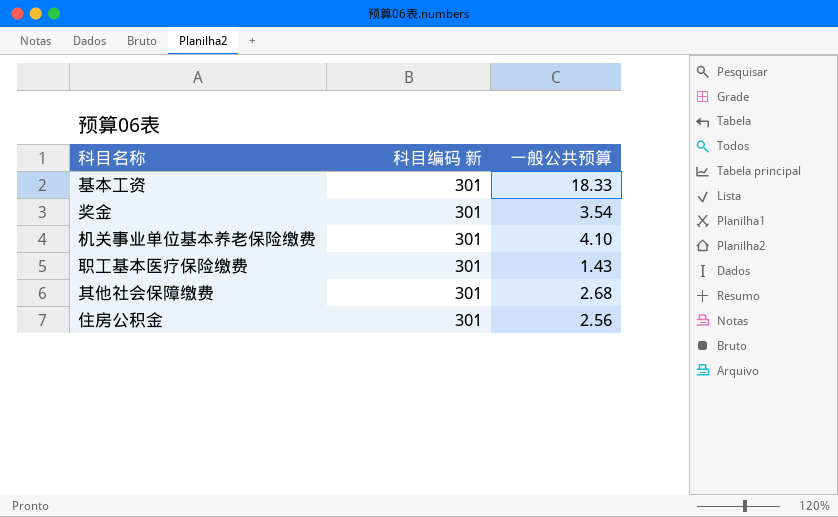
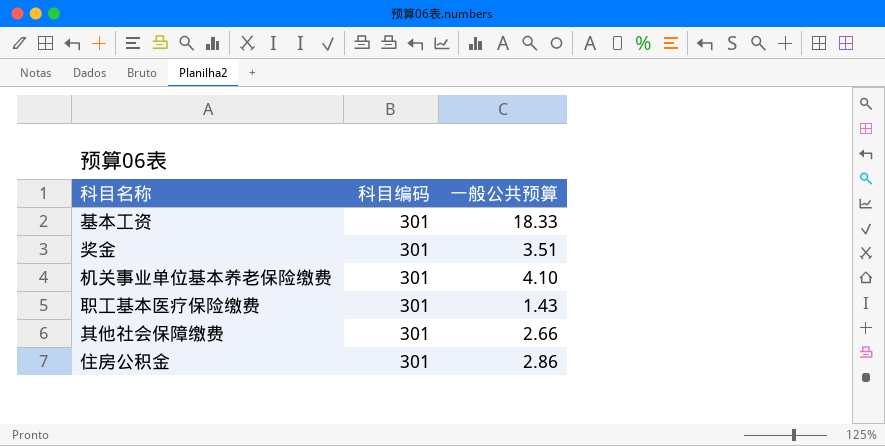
column name: 科目编码 新 -> 科目编码
奖金 | 一般公共预算: 3.54 -> 3.51
其他社会保障缴费 | 一般公共预算: 2.68 -> 2.66
住房公积金 | 一般公共预算: 2.56 -> 2.86

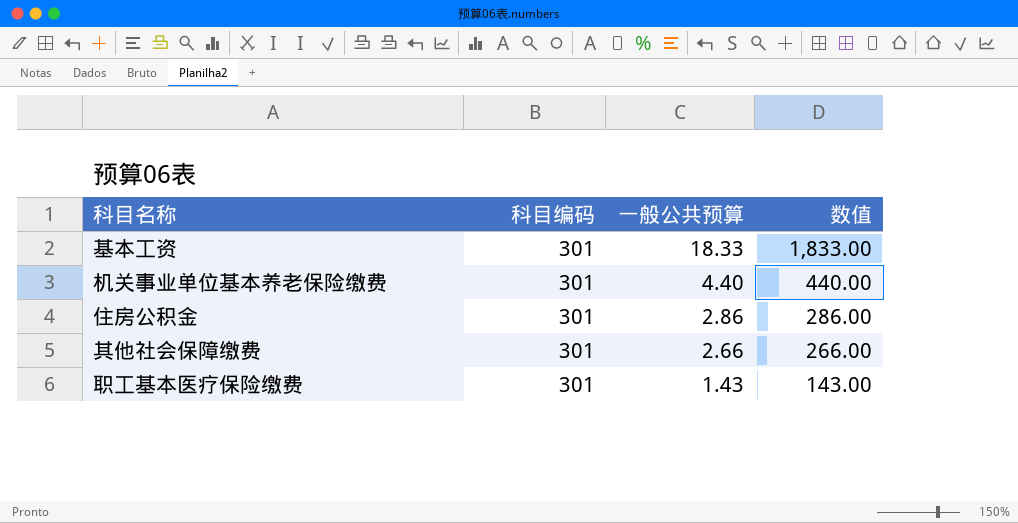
row order: none -> 一般公共预算 descending
column 数值 | formula: none -> [一般公共预算] * 100
row 奖金: 301 | 3.51 -> none
机关事业单位基本养老保险缴费 | 一般公共预算: 4.10 -> 4.40

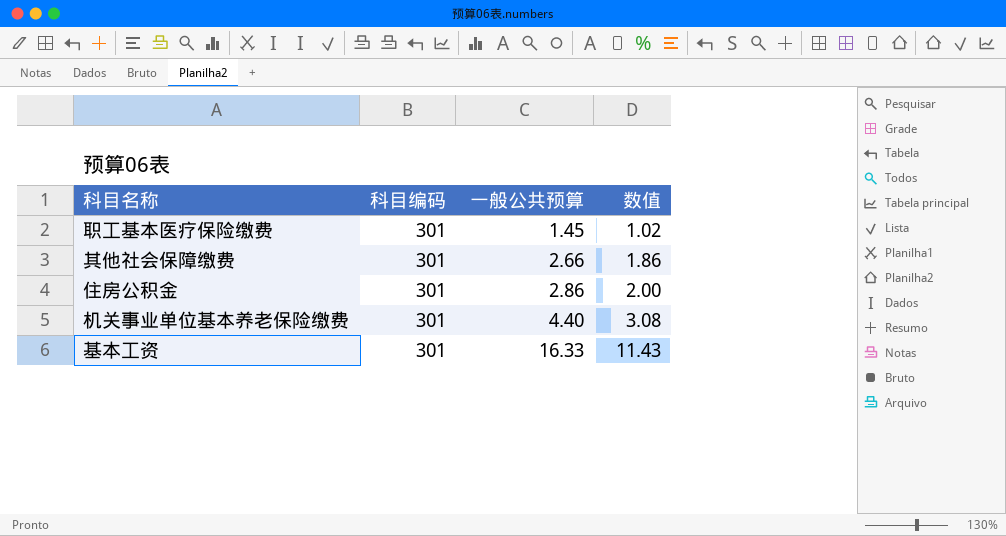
row order: 一般公共预算 descending -> 一般公共预算 ascending
column 数值 | formula: [一般公共预算] * 100 -> [一般公共预算] * 0.7
职工基本医疗保险缴费 | 一般公共预算: 1.43 -> 1.45
基本工资 | 一般公共预算: 18.33 -> 16.33

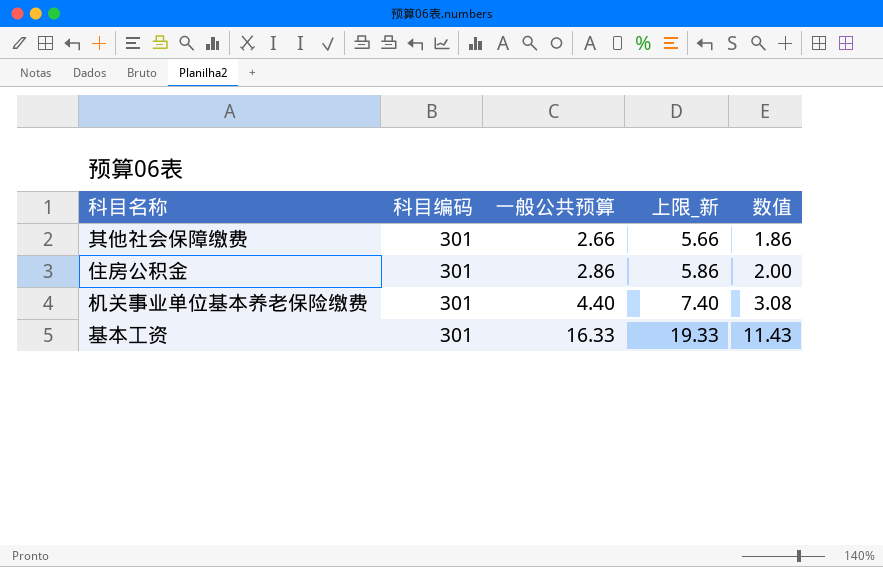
column 上限_新 | formula: none -> [一般公共预算] + 3
row 职工基本医疗保险缴费: 301 | 1.45 | 1.02 -> none

